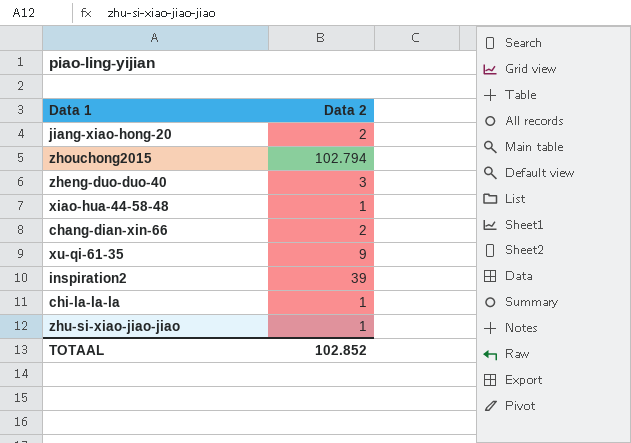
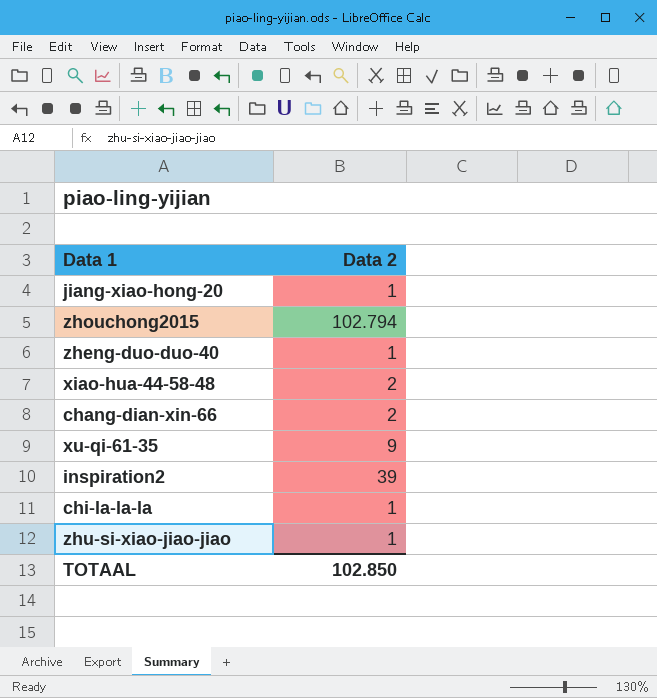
jiang-xiao-hong-20 | Data 2: 2 -> 1
zheng-duo-duo-40 | Data 2: 3 -> 1
xiao-hua-44-58-48 | Data 2: 1 -> 2
TOTAAL | Data 2: 102.852 -> 102.850

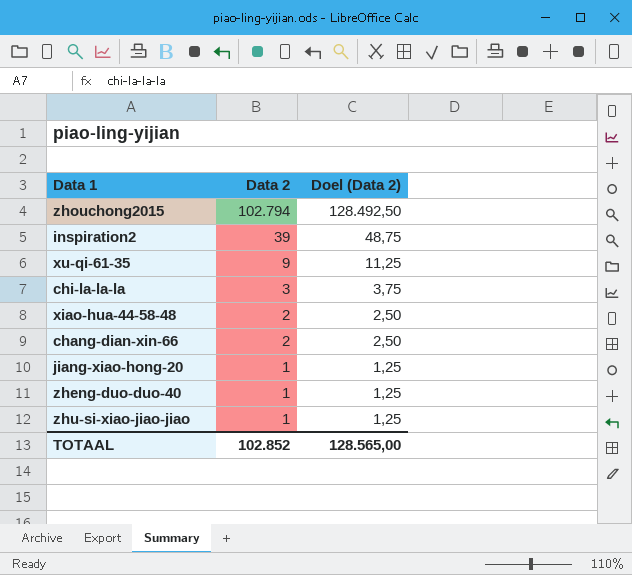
row order: none -> Data 2 descending
column Doel (Data 2) | formula: none -> [Data 2] * 1,25
chi-la-la-la | Data 2: 1 -> 3
TOTAAL | Data 2: 102.850 -> 102.852

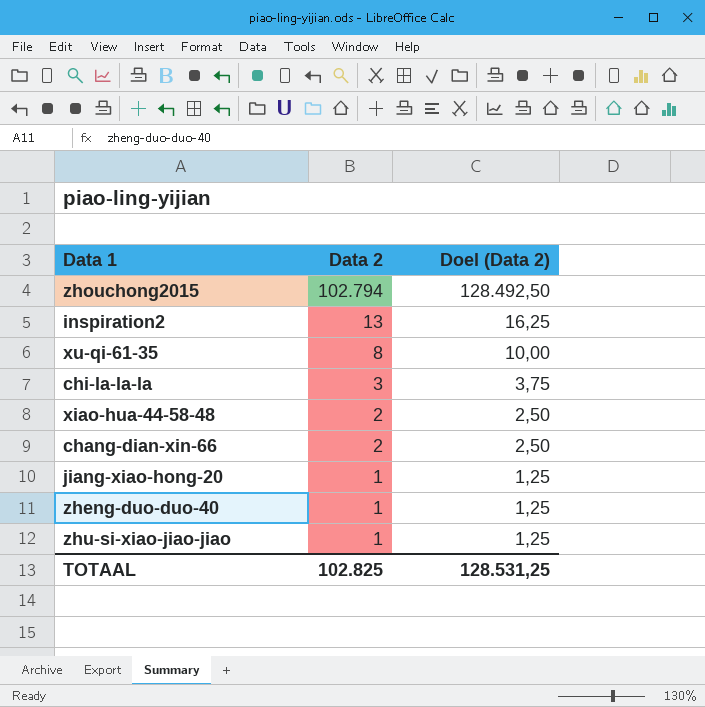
inspiration2 | Data 2: 39 -> 13
inspiration2 | Doel (Data 2): 48,75 -> 16,25
xu-qi-61-35 | Data 2: 9 -> 8
xu-qi-61-35 | Doel (Data 2): 11,25 -> 10,00
TOTAAL | Data 2: 102.852 -> 102.825
TOTAAL | Doel (Data 2): 128.565,00 -> 128.531,25

